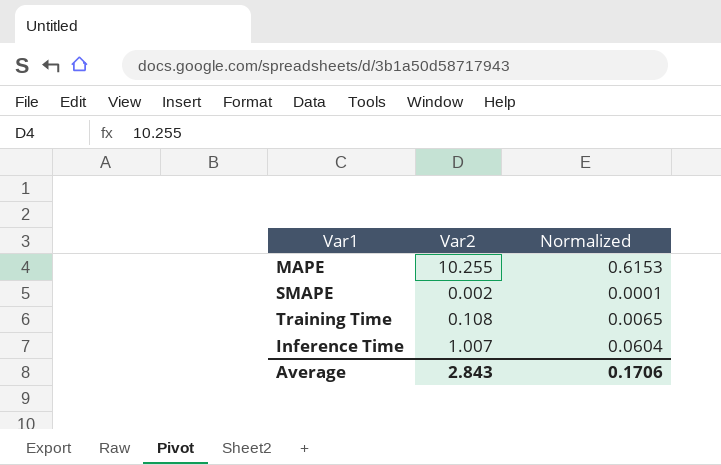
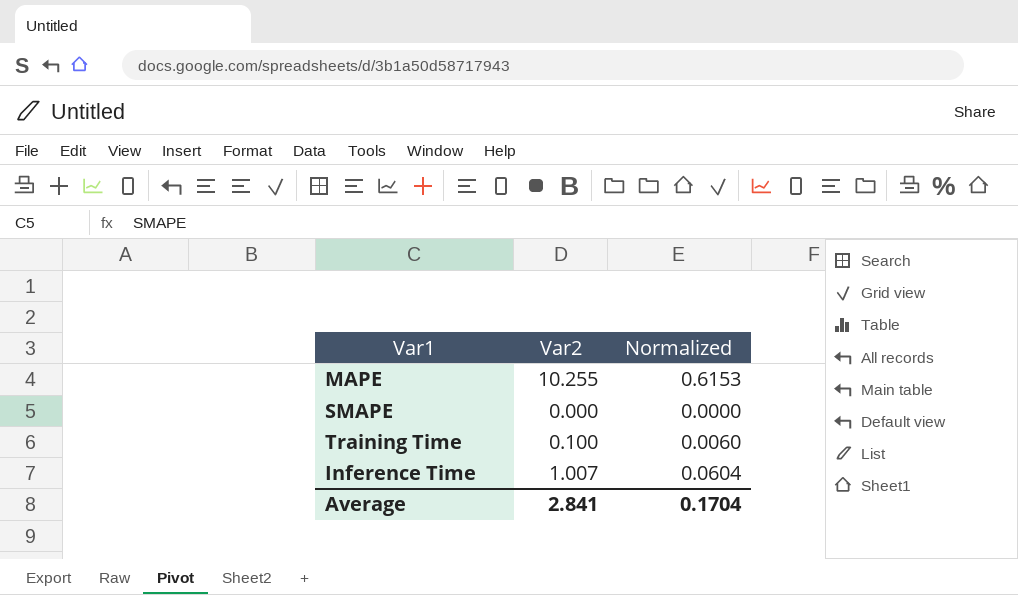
SMAPE | Var2: 0.002 -> 0.000
SMAPE | Normalized: 0.0001 -> 0.0000
Training Time | Var2: 0.108 -> 0.100
Training Time | Normalized: 0.0065 -> 0.0060
Average | Var2: 2.843 -> 2.841
Average | Normalized: 0.1706 -> 0.1704

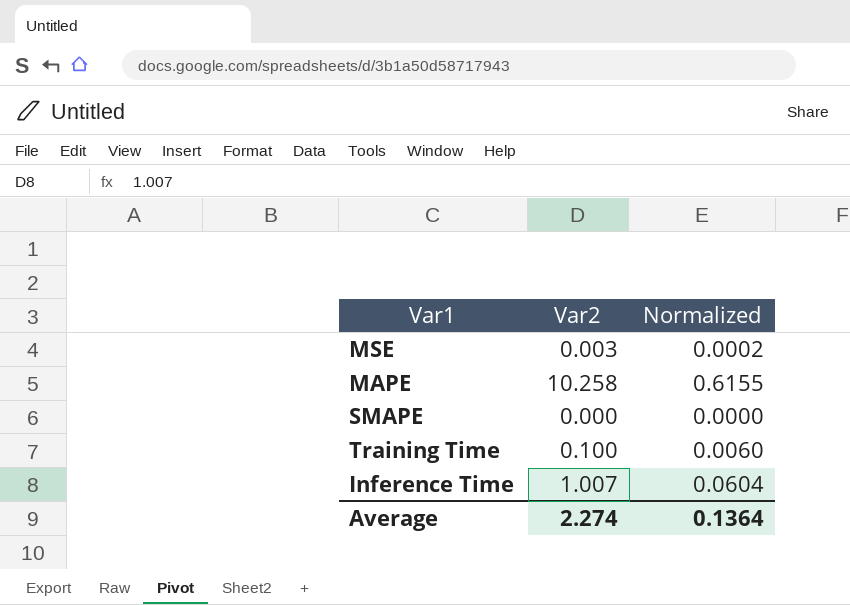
row MSE: none -> 0.003 | 0.0002
MAPE | Var2: 10.255 -> 10.258
MAPE | Normalized: 0.6153 -> 0.6155
Average | Var2: 2.841 -> 2.274
Average | Normalized: 0.1704 -> 0.1364

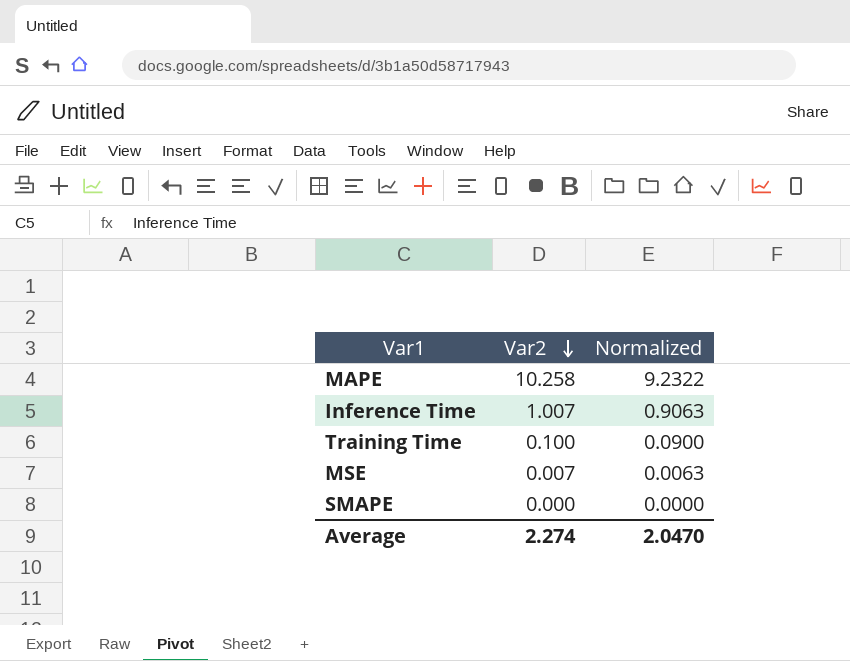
row order: none -> Var2 descending
column Normalized | formula: [Var2] * 0.06 -> [Var2] * 0.9
MSE | Var2: 0.003 -> 0.007
Average | Normalized: 0.1364 -> 2.0470

